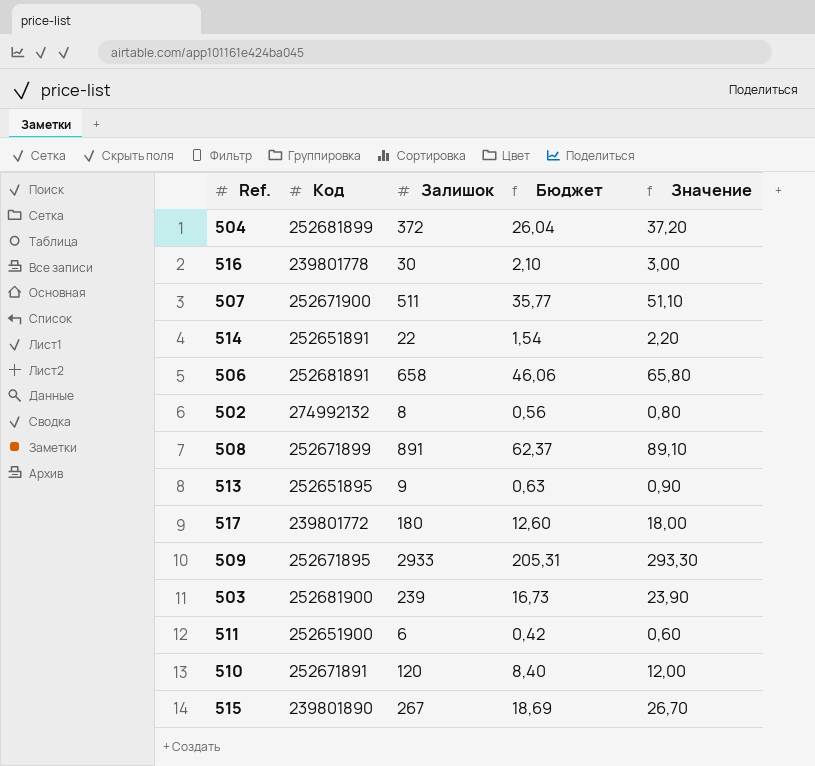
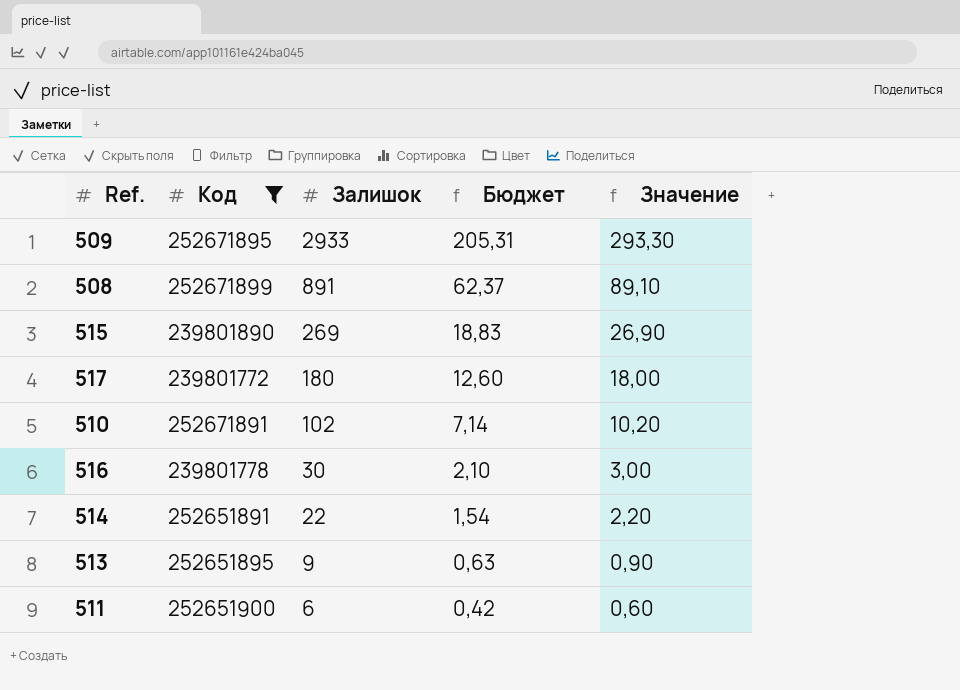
filter: none -> Код <= 252671899
row order: none -> Залишок descending
515 | Залишок: 267 -> 269
515 | Бюджет: 18,69 -> 18,83
515 | Значение: 26,70 -> 26,90
510 | Залишок: 120 -> 102
510 | Бюджет: 8,40 -> 7,14
510 | Значение: 12,00 -> 10,20

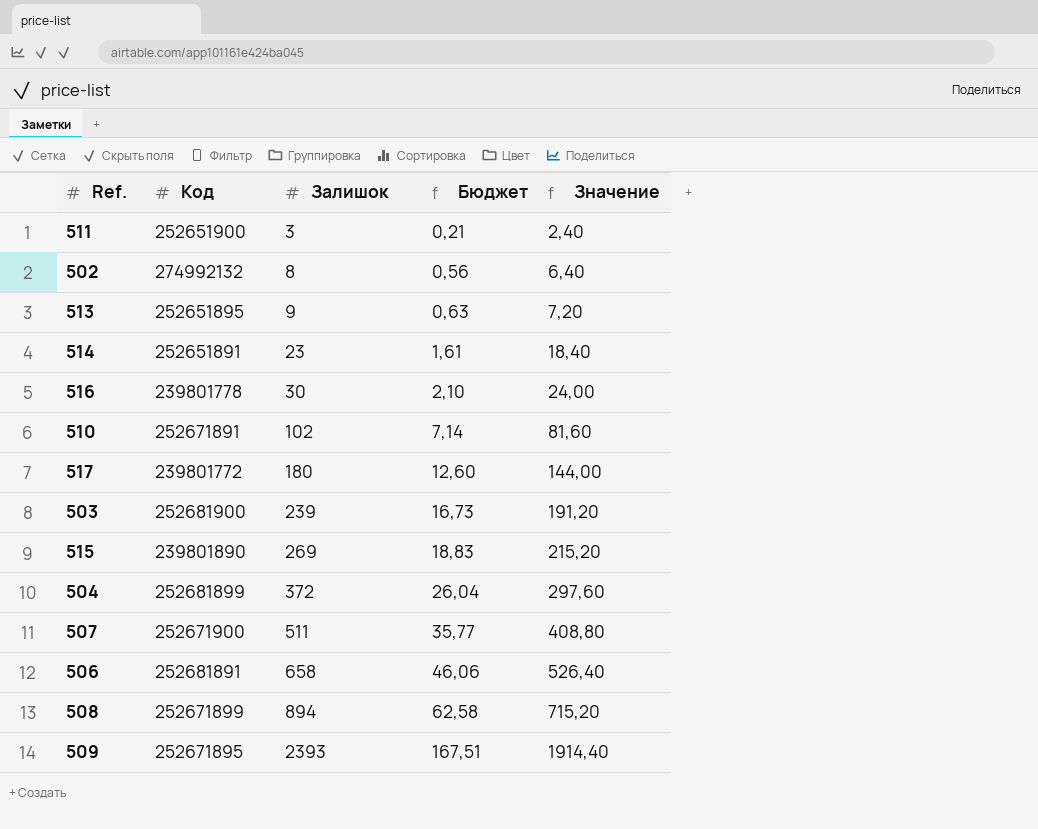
filter: Код <= 252671899 -> none
row order: Залишок descending -> Залишок ascending
column Значение | formula: [Залишок] * 0,1 -> [Залишок] * 0,8
511 | Залишок: 6 -> 3
511 | Бюджет: 0,42 -> 0,21
514 | Залишок: 22 -> 23
514 | Бюджет: 1,54 -> 1,61
508 | Залишок: 891 -> 894
508 | Бюджет: 62,37 -> 62,58
509 | Залишок: 2933 -> 2393
509 | Бюджет: 205,31 -> 167,51

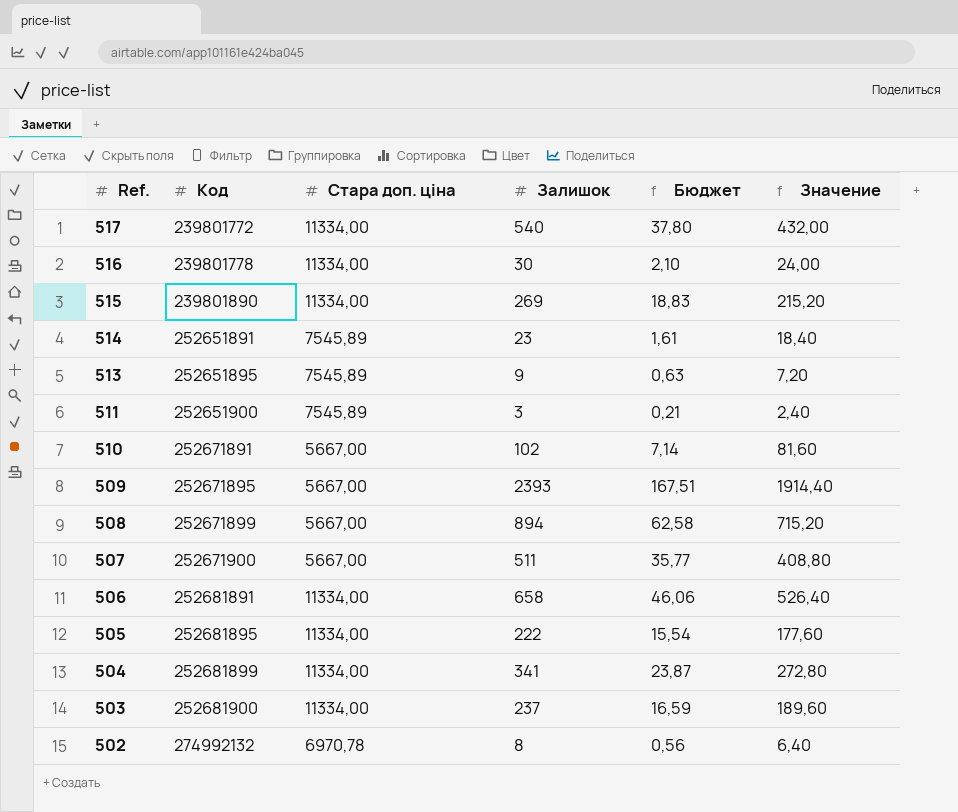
row order: Залишок ascending -> Ref. descending
column Стара доп. ціна | position: none -> 3
517 | Залишок: 180 -> 540
517 | Бюджет: 12,60 -> 37,80
517 | Значение: 144,00 -> 432,00
row 505: none -> 252681895 | 11334,00 | 222 | 15,54 | 177,60
504 | Залишок: 372 -> 341
504 | Бюджет: 26,04 -> 23,87
504 | Значение: 297,60 -> 272,80
503 | Залишок: 239 -> 237
503 | Бюджет: 16,73 -> 16,59
503 | Значение: 191,20 -> 189,60

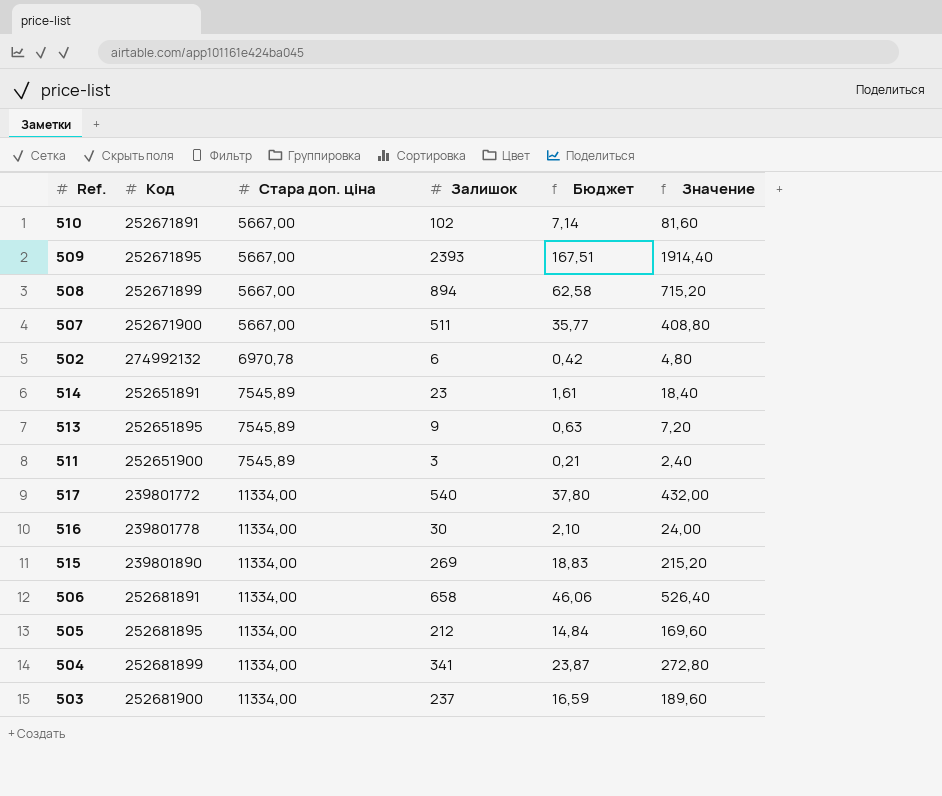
row order: Ref. descending -> Стара доп. ціна ascending
502 | Залишок: 8 -> 6
502 | Бюджет: 0,56 -> 0,42
502 | Значение: 6,40 -> 4,80
505 | Залишок: 222 -> 212
505 | Бюджет: 15,54 -> 14,84
505 | Значение: 177,60 -> 169,60

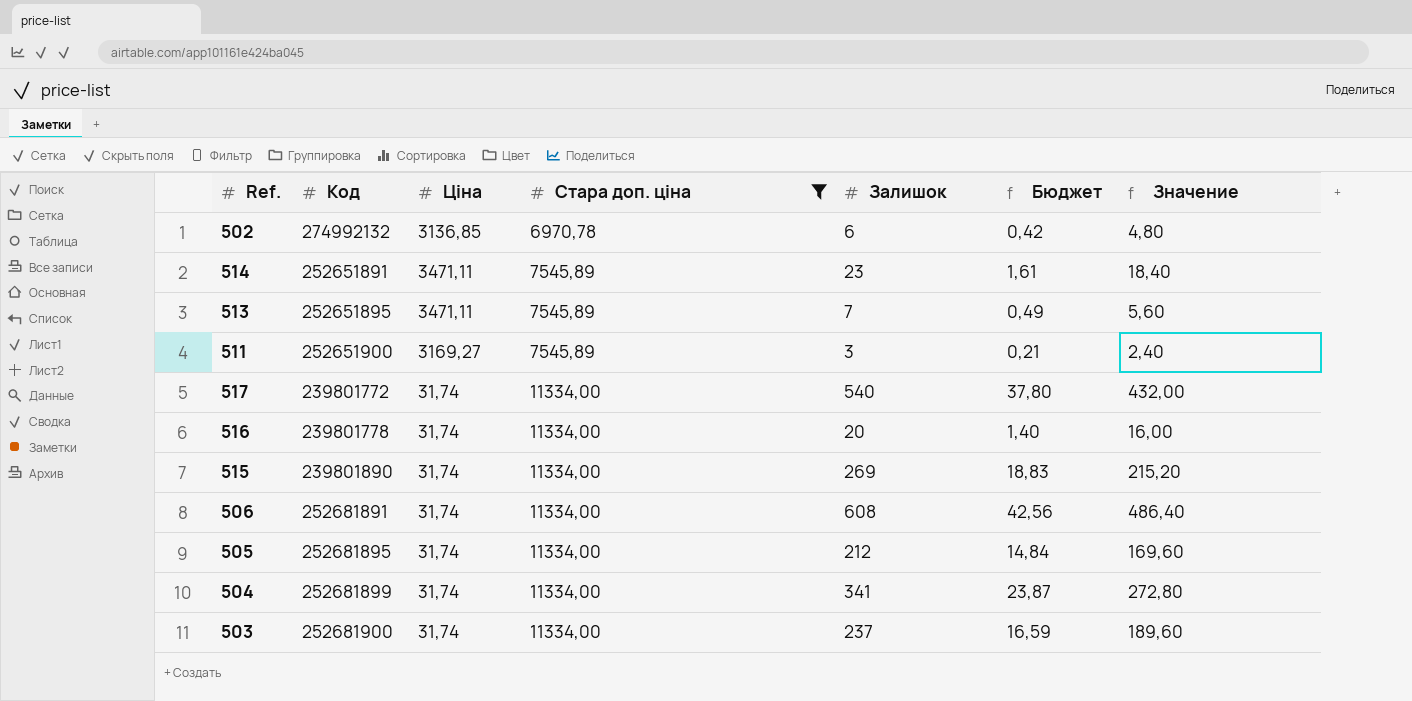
filter: none -> Стара доп. ціна != 5667,00
column Ціна | position: none -> 3
513 | Залишок: 9 -> 7
513 | Бюджет: 0,63 -> 0,49
513 | Значение: 7,20 -> 5,60
516 | Залишок: 30 -> 20
516 | Бюджет: 2,10 -> 1,40
516 | Значение: 24,00 -> 16,00
506 | Залишок: 658 -> 608
506 | Бюджет: 46,06 -> 42,56
506 | Значение: 526,40 -> 486,40

